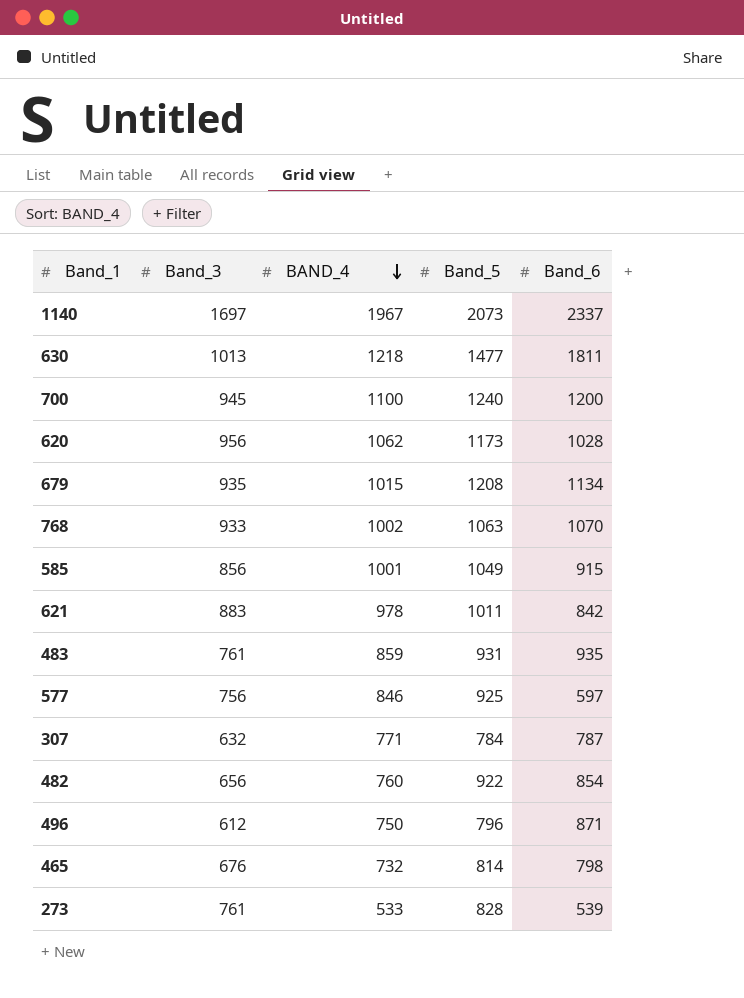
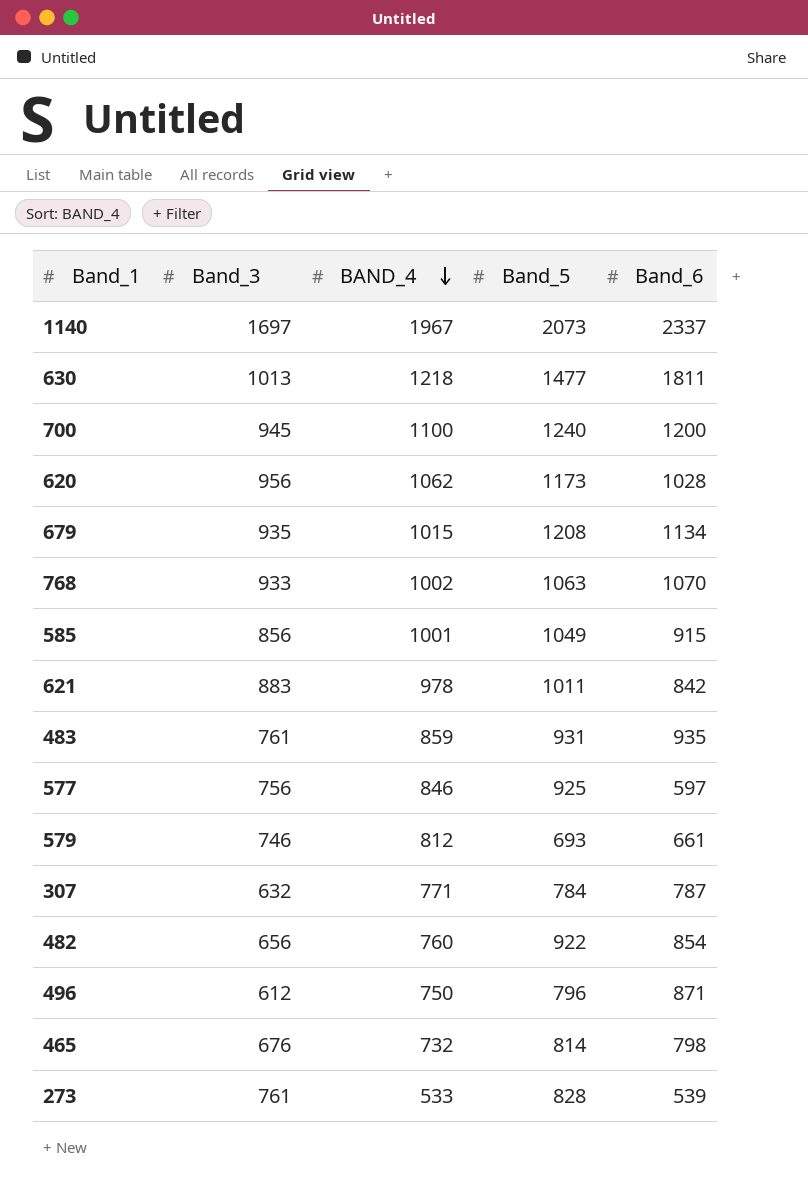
row 579: none -> 746 | 812 | 693 | 661

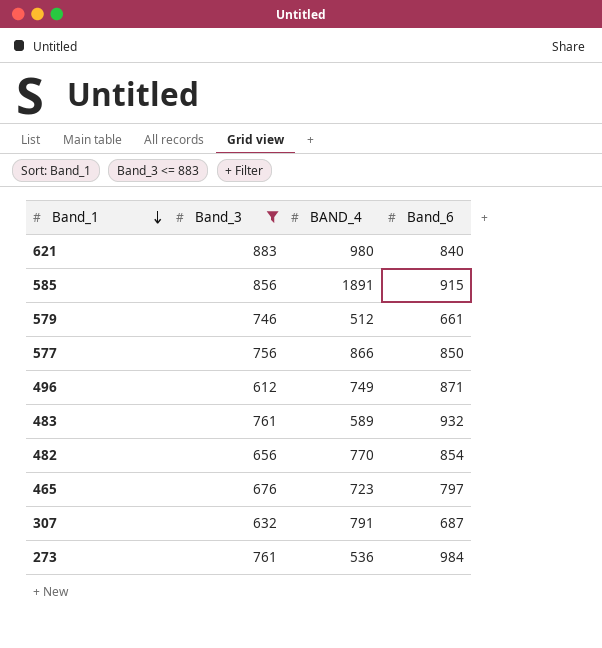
filter: none -> Band_3 <= 883
row order: BAND_4 descending -> Band_1 descending
column Band_5 | position: 4 -> none
621 | BAND_4: 978 -> 980
621 | Band_6: 842 -> 840
585 | BAND_4: 1001 -> 1891
579 | BAND_4: 812 -> 512
577 | BAND_4: 846 -> 866
577 | Band_6: 597 -> 850
496 | BAND_4: 750 -> 749
483 | BAND_4: 859 -> 589
483 | Band_6: 935 -> 932
482 | BAND_4: 760 -> 770
465 | BAND_4: 732 -> 723
465 | Band_6: 798 -> 797
307 | BAND_4: 771 -> 791
307 | Band_6: 787 -> 687
273 | BAND_4: 533 -> 536
273 | Band_6: 539 -> 984

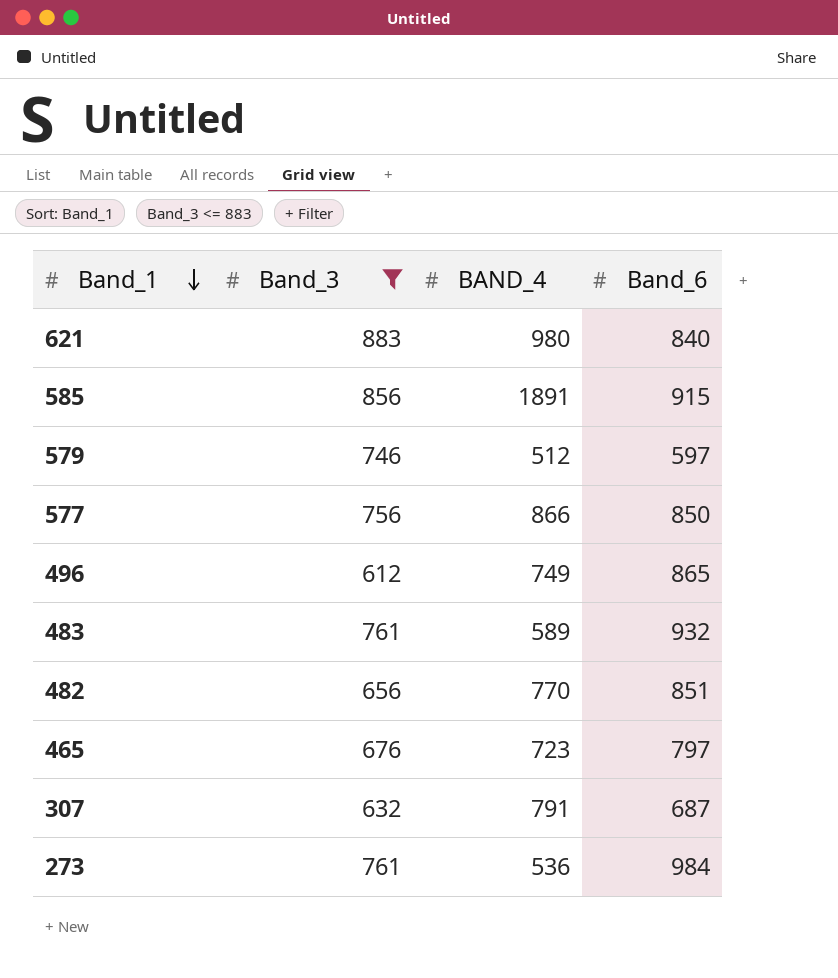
579 | Band_6: 661 -> 597
496 | Band_6: 871 -> 865
482 | Band_6: 854 -> 851

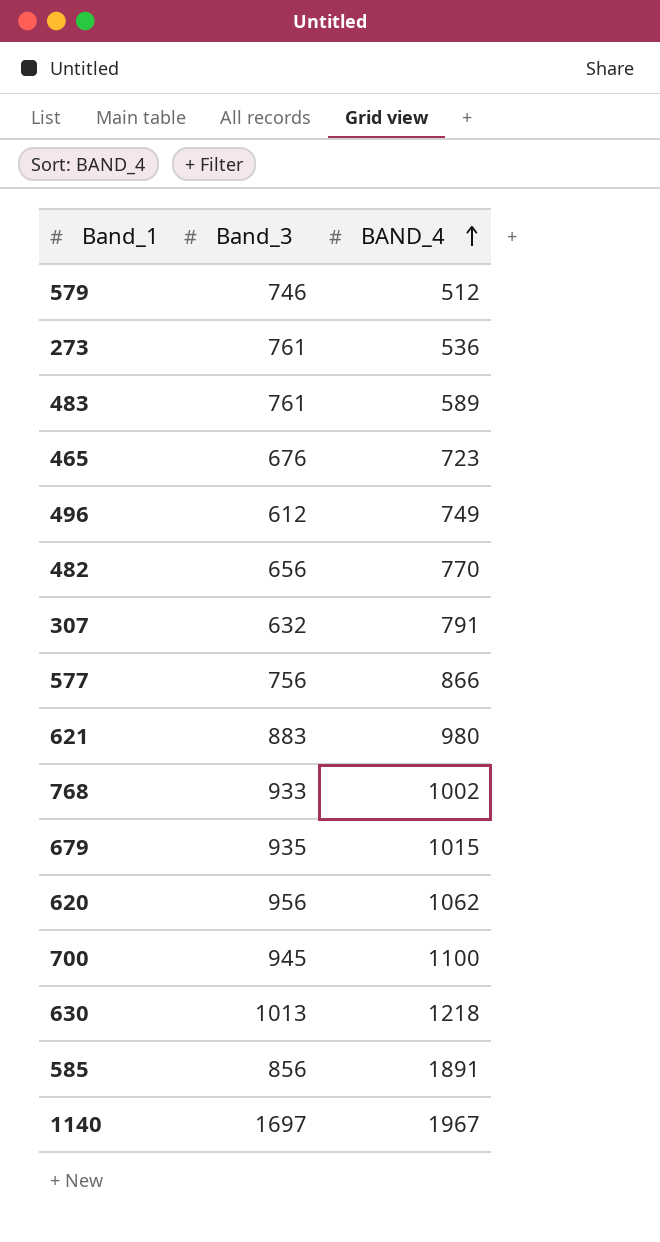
filter: Band_3 <= 883 -> none
row order: Band_1 descending -> BAND_4 ascending
column Band_6 | position: 4 -> none

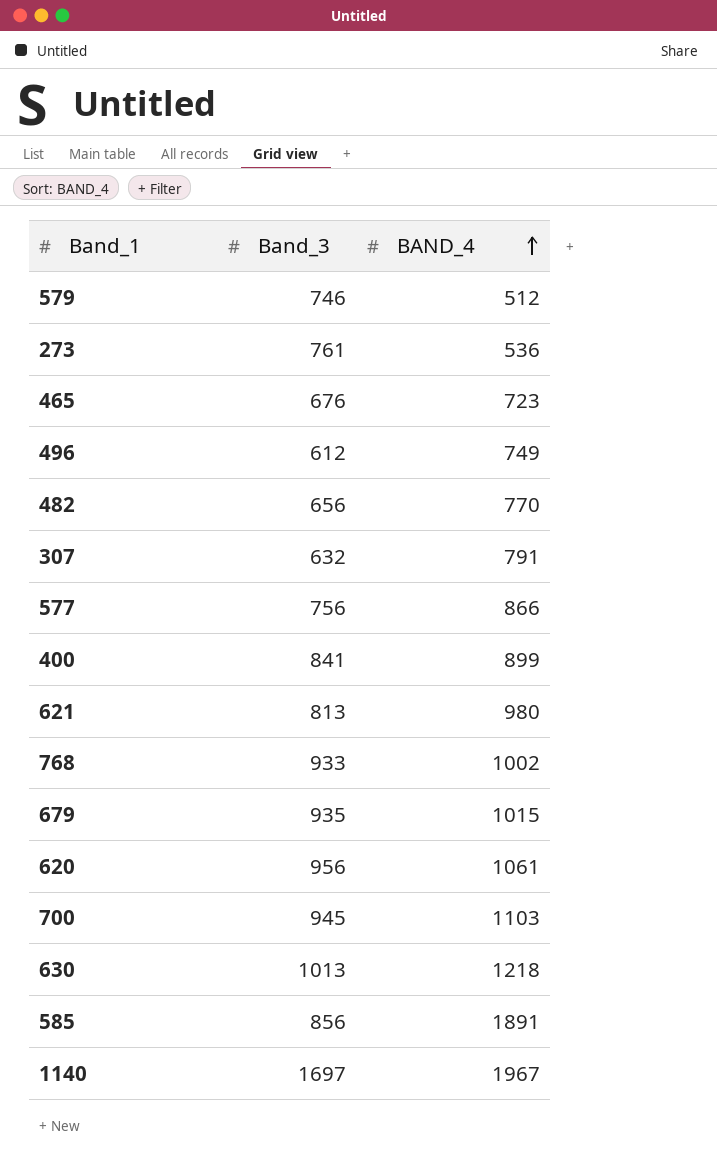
row 483: 761 | 589 -> none
row 400: none -> 841 | 899
621 | Band_3: 883 -> 813
620 | BAND_4: 1062 -> 1061
700 | BAND_4: 1100 -> 1103

